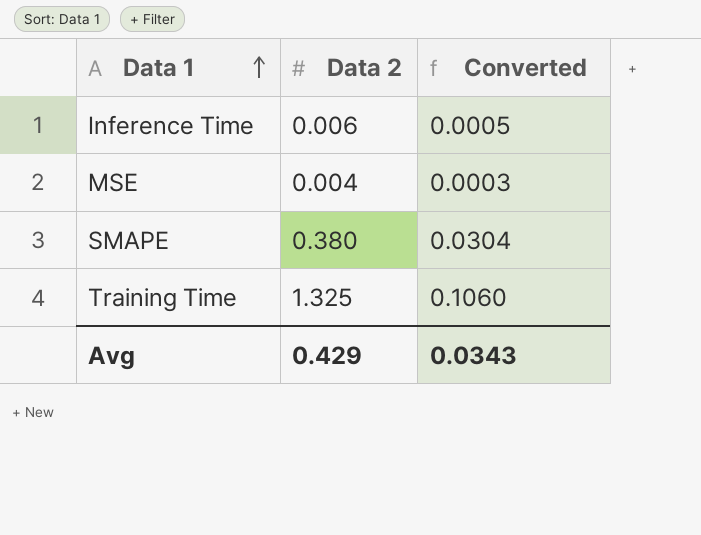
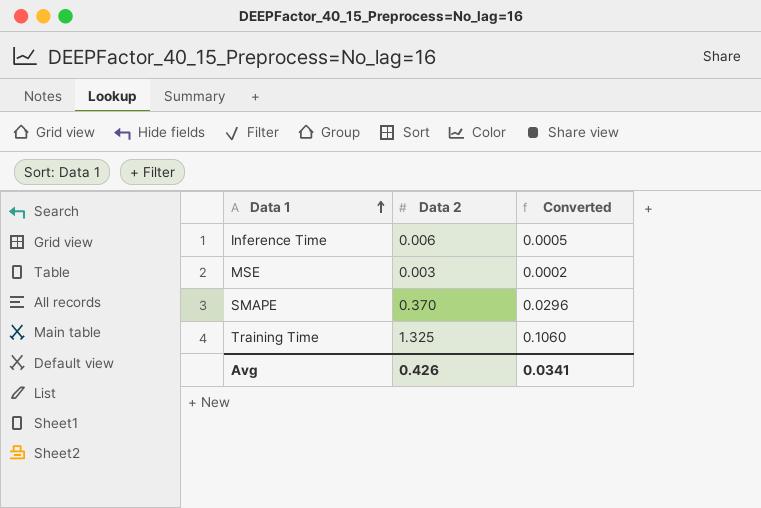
MSE | Data 2: 0.004 -> 0.003
MSE | Converted: 0.0003 -> 0.0002
SMAPE | Data 2: 0.380 -> 0.370
SMAPE | Converted: 0.0304 -> 0.0296
Avg | Data 2: 0.429 -> 0.426
Avg | Converted: 0.0343 -> 0.0341

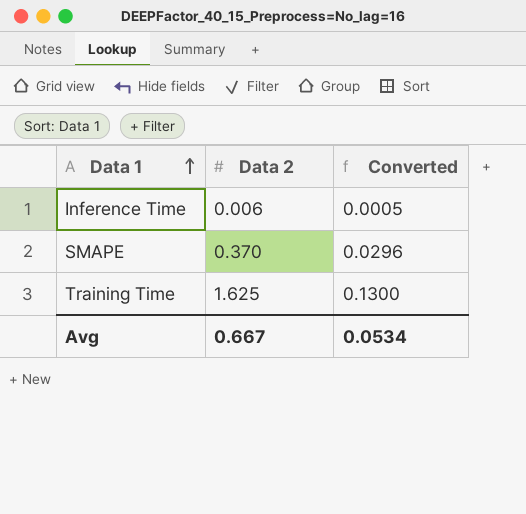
row MSE: 0.003 | 0.0002 -> none
Training Time | Data 2: 1.325 -> 1.625
Training Time | Converted: 0.1060 -> 0.1300
Avg | Data 2: 0.426 -> 0.667
Avg | Converted: 0.0341 -> 0.0534

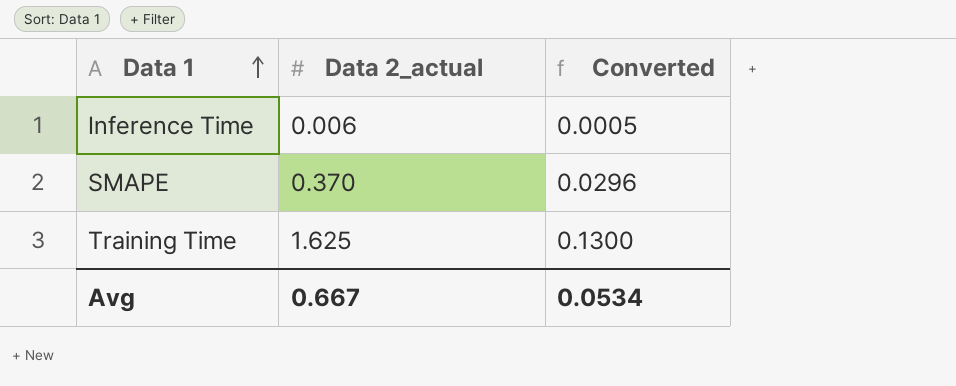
column name: Data 2 -> Data 2_actual

